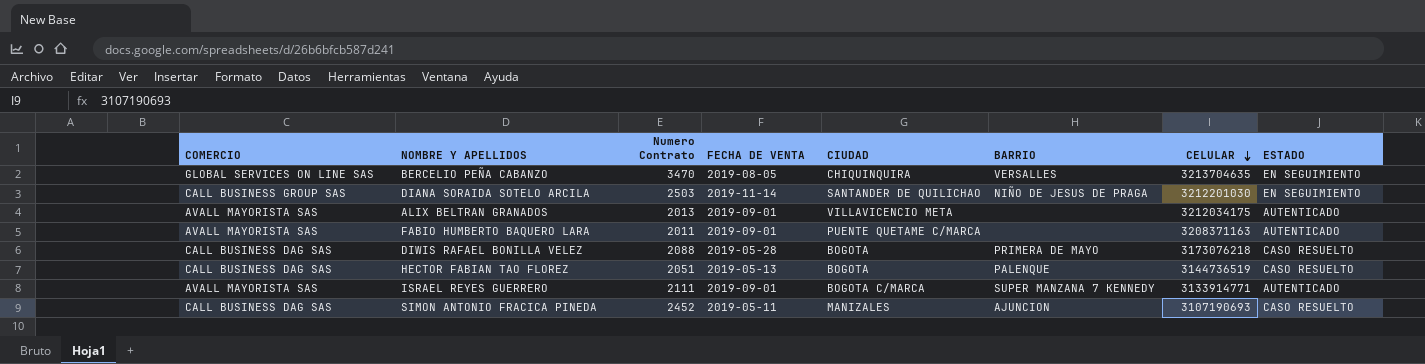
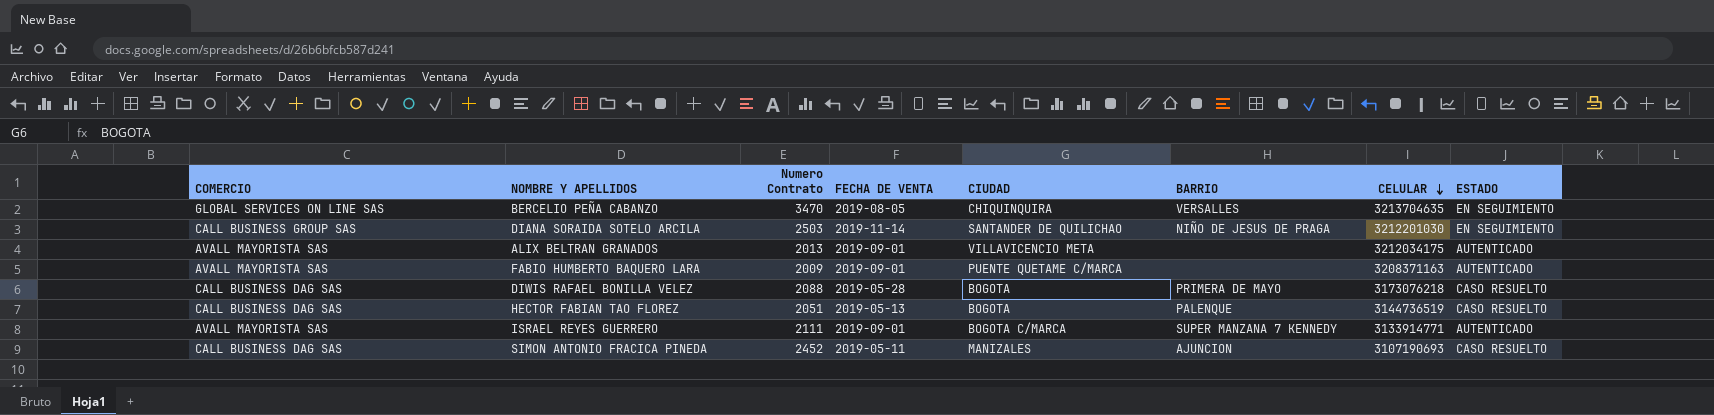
FABIO HUMBERTO BAQUERO LARA | Numero Contrato: 2011 -> 2009

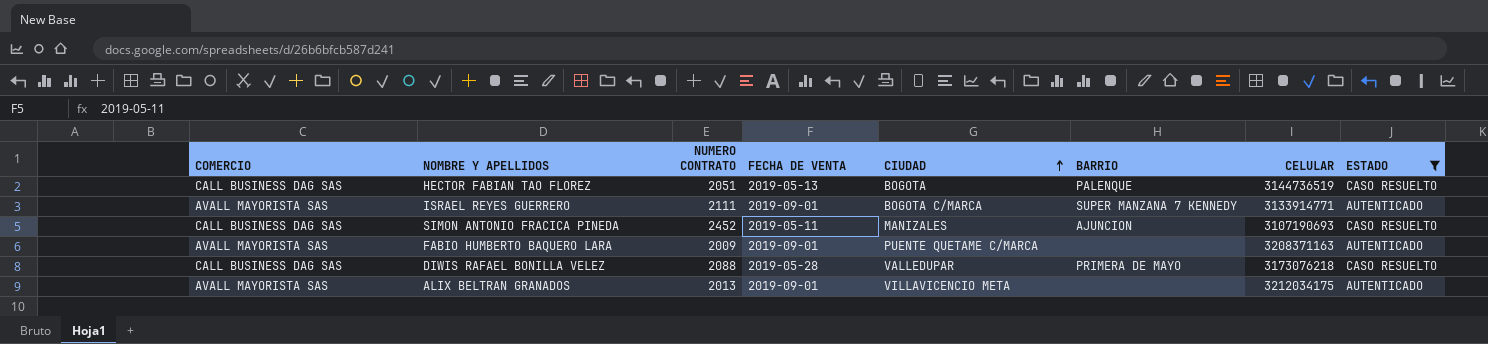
filter: none -> ESTADO != EN SEGUIMIENTO
row order: CELULAR descending -> CIUDAD ascending
column name: Numero Contrato -> NUMERO CONTRATO
DIWIS RAFAEL BONILLA VELEZ | CIUDAD: BOGOTA -> VALLEDUPAR

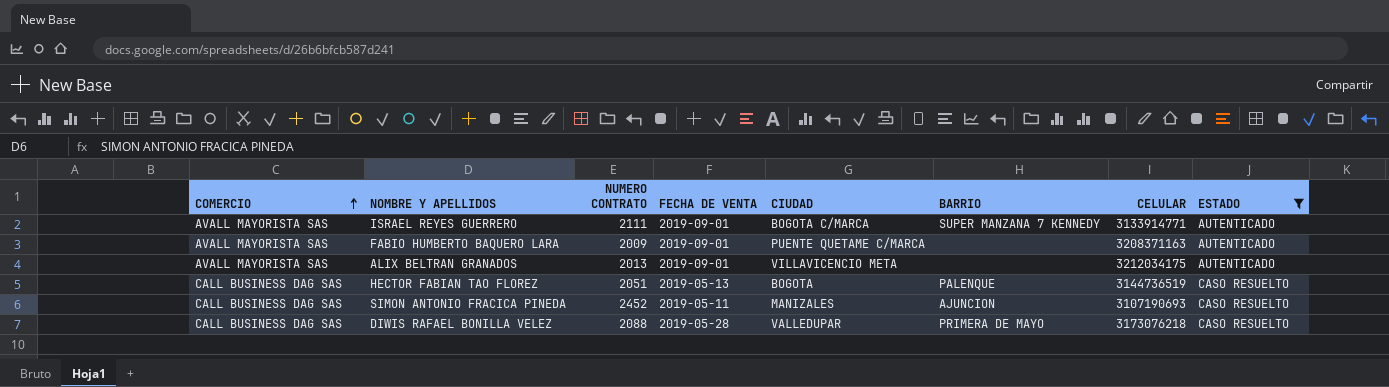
row order: CIUDAD ascending -> COMERCIO ascending

